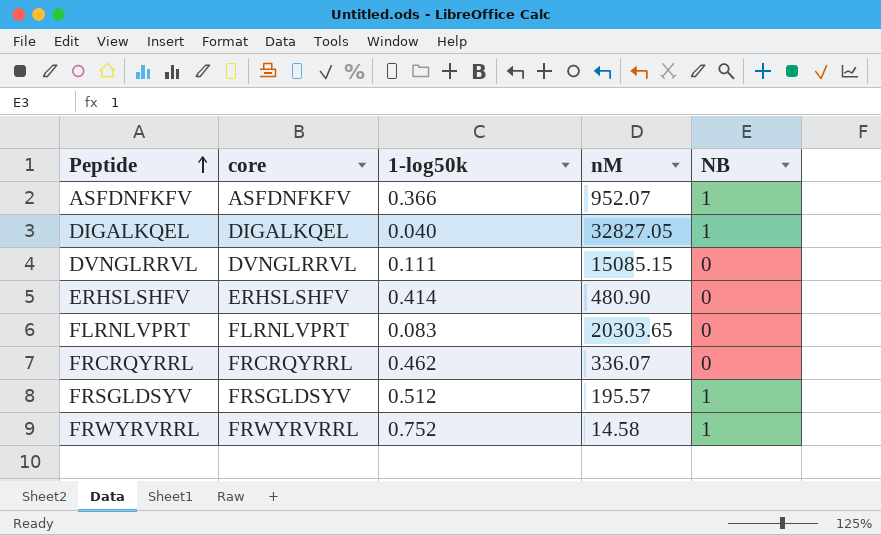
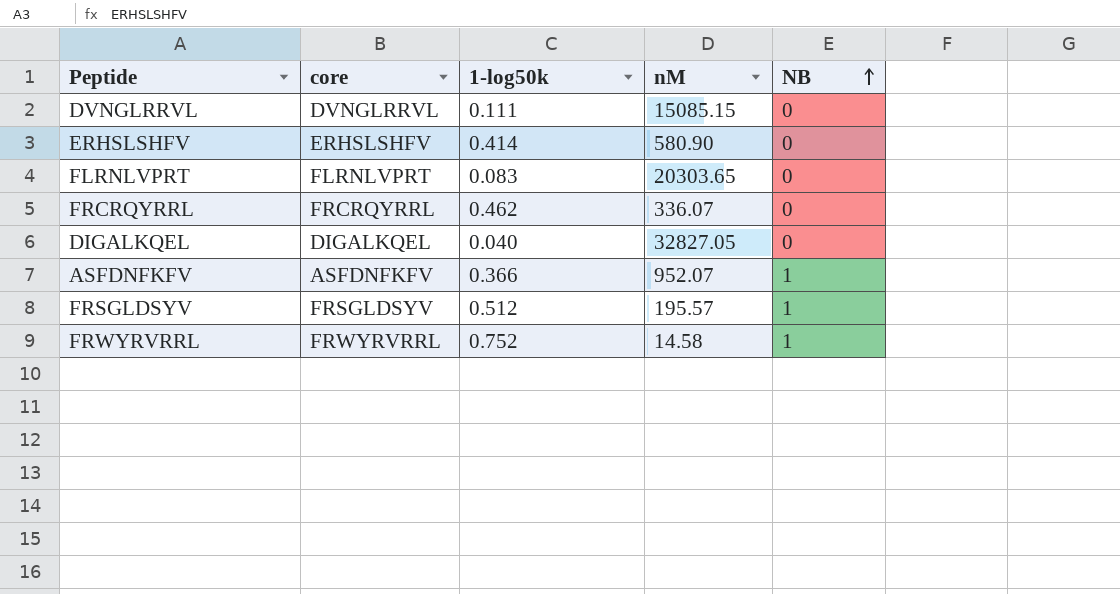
row order: Peptide ascending -> NB ascending
ERHSLSHFV | nM: 480.90 -> 580.90
DIGALKQEL | NB: 1 -> 0

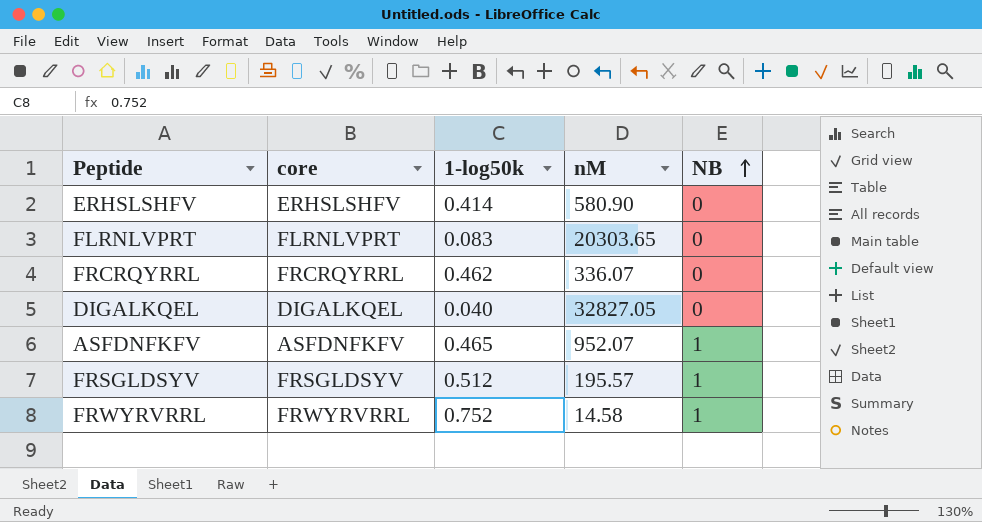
row DVNGLRRVL: DVNGLRRVL | 0.111 | 15085.15 | 0 -> none
ASFDNFKFV | 1-log50k: 0.366 -> 0.465

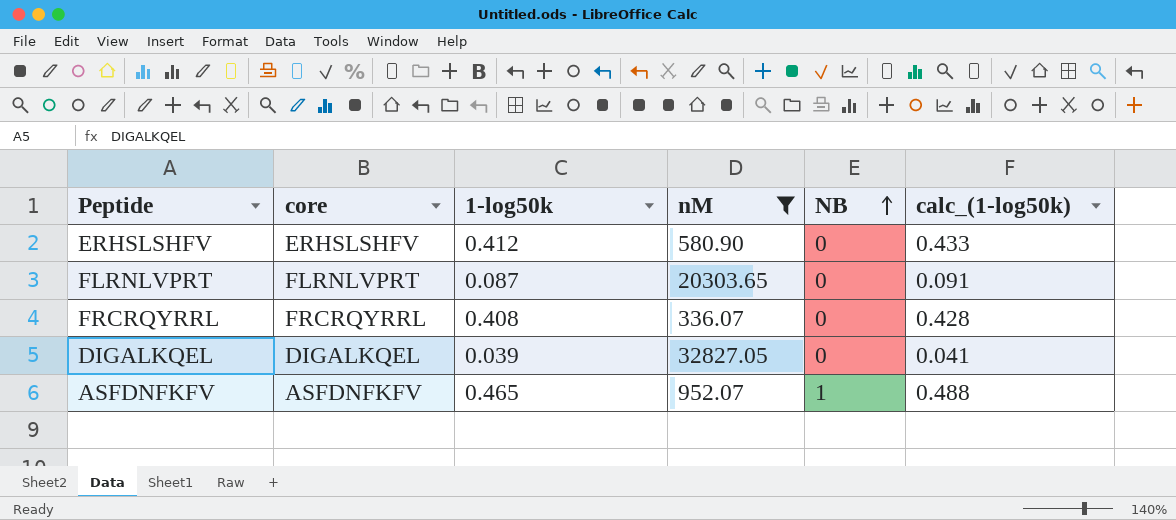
filter: none -> nM >= 336.07
column calc_(1-log50k) | formula: none -> [1-log50k] * 1.05
ERHSLSHFV | 1-log50k: 0.414 -> 0.412
FLRNLVPRT | 1-log50k: 0.083 -> 0.087
FRCRQYRRL | 1-log50k: 0.462 -> 0.408
DIGALKQEL | 1-log50k: 0.040 -> 0.039

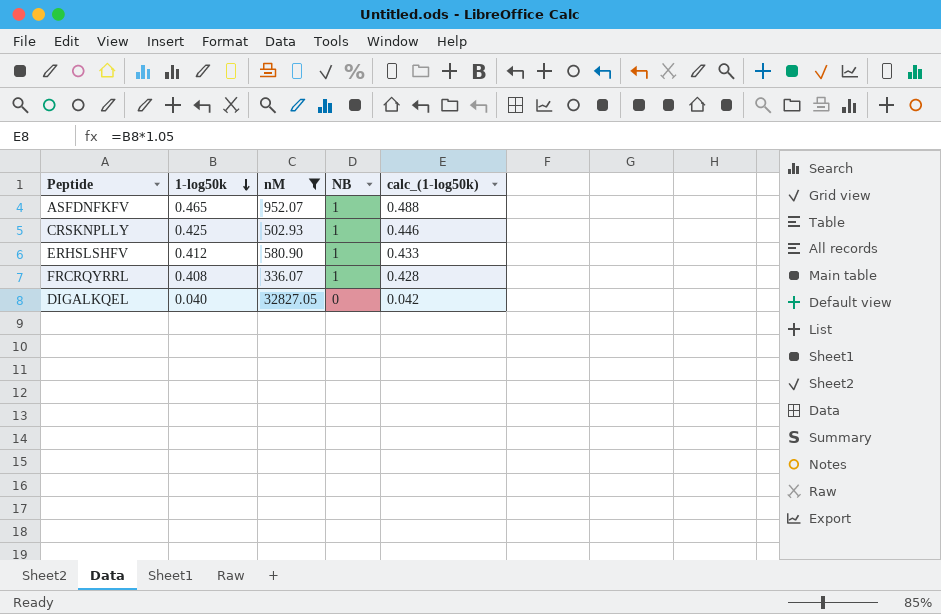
row order: NB ascending -> 1-log50k descending
column core | position: 2 -> none
row FLRNLVPRT: FLRNLVPRT | 0.087 | 20303.65 | 0 | 0.091 -> none
row CRSKNPLLY: none -> 0.425 | 502.93 | 1 | 0.446
ERHSLSHFV | NB: 0 -> 1
FRCRQYRRL | NB: 0 -> 1
DIGALKQEL | 1-log50k: 0.039 -> 0.040
DIGALKQEL | calc_(1-log50k): 0.041 -> 0.042

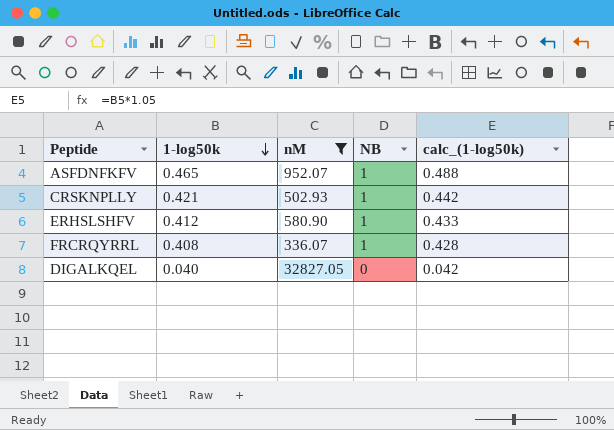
CRSKNPLLY | 1-log50k: 0.425 -> 0.421
CRSKNPLLY | calc_(1-log50k): 0.446 -> 0.442

